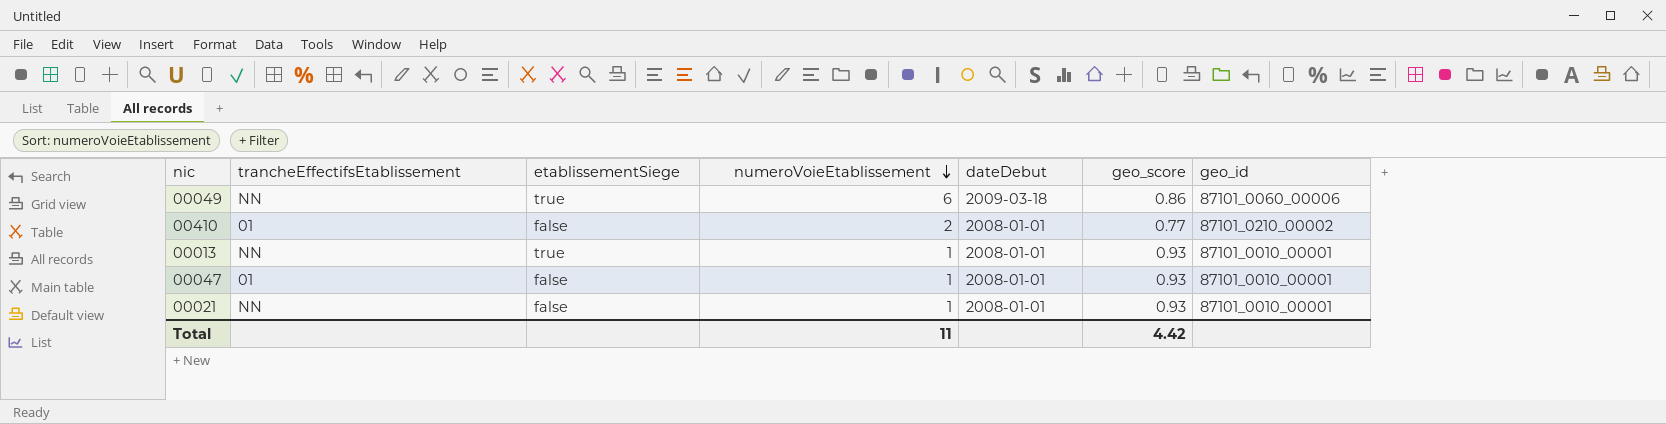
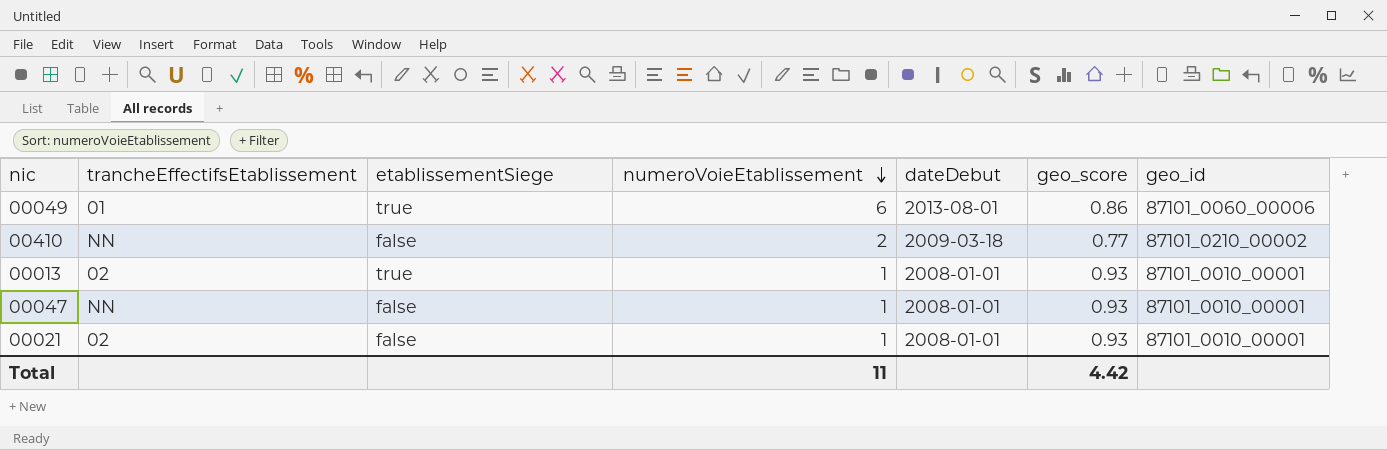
00049 | trancheEffectifsEtablissement: NN -> 01
00049 | dateDebut: 2009-03-18 -> 2013-08-01
00410 | trancheEffectifsEtablissement: 01 -> NN
00410 | dateDebut: 2008-01-01 -> 2009-03-18
00013 | trancheEffectifsEtablissement: NN -> 02
00047 | trancheEffectifsEtablissement: 01 -> NN
00021 | trancheEffectifsEtablissement: NN -> 02

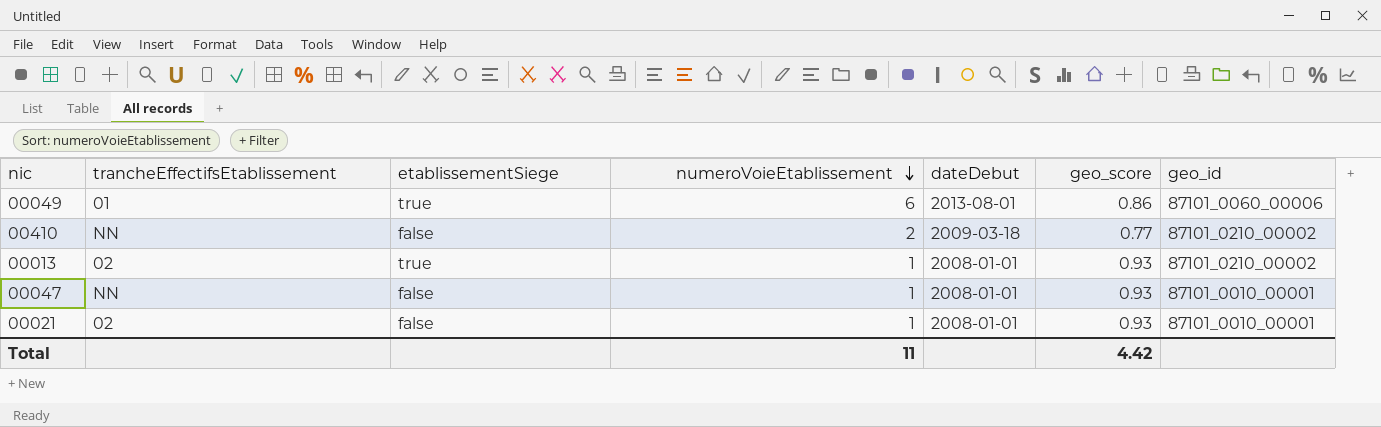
00013 | geo_id: 87101_0010_00001 -> 87101_0210_00002

